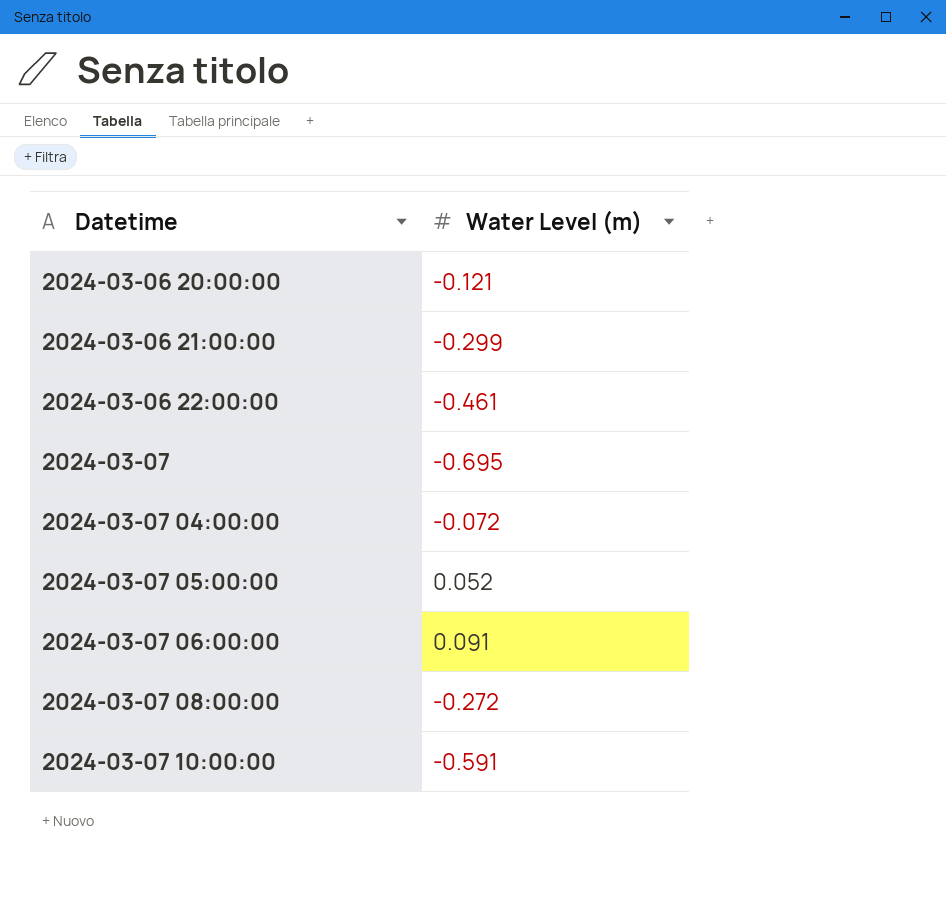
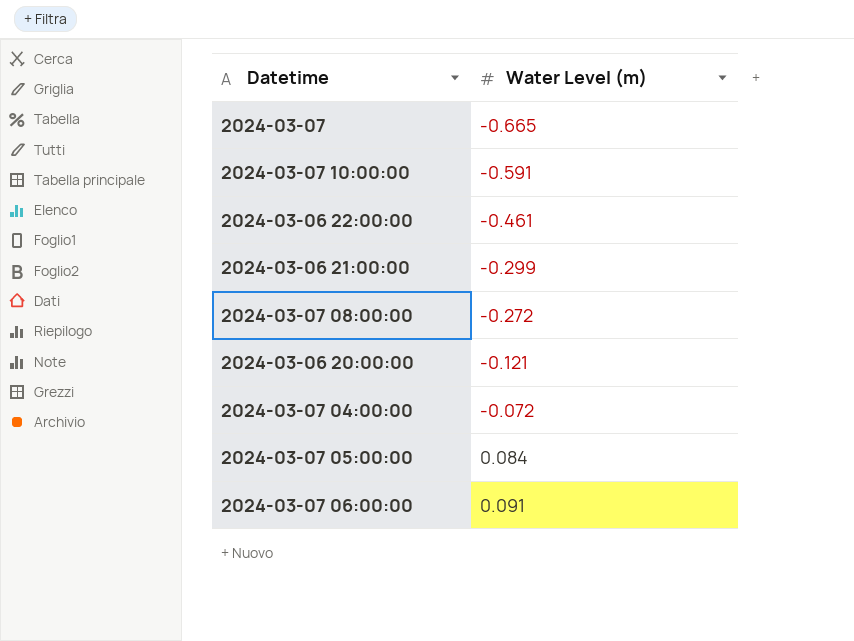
row order: Datetime ascending -> Water Level (m) ascending
2024-03-07 | Water Level (m): -0.695 -> -0.665
2024-03-07 05:00:00 | Water Level (m): 0.052 -> 0.084

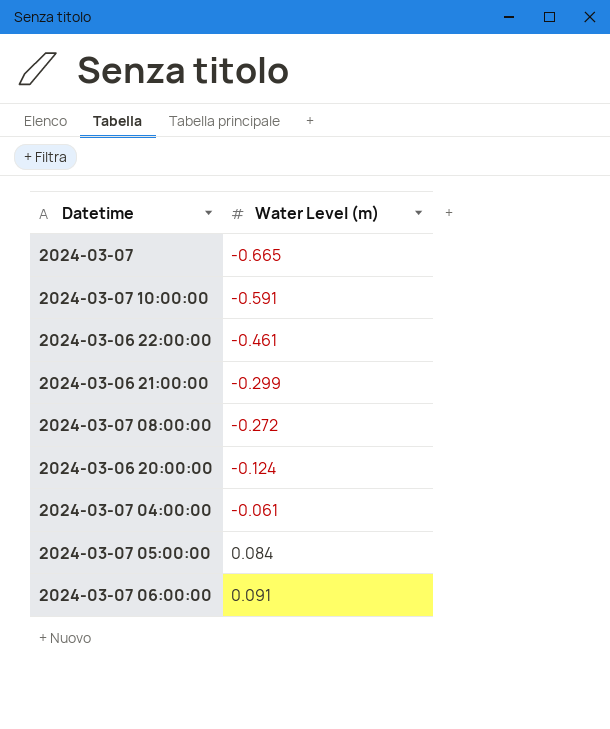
2024-03-06 20:00:00 | Water Level (m): -0.121 -> -0.124
2024-03-07 04:00:00 | Water Level (m): -0.072 -> -0.061

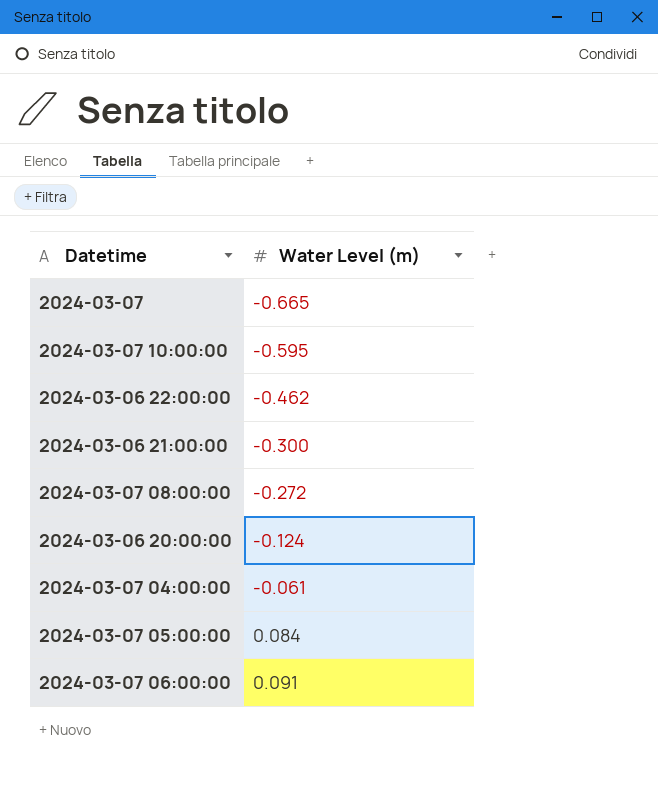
2024-03-07 10:00:00 | Water Level (m): -0.591 -> -0.595
2024-03-06 22:00:00 | Water Level (m): -0.461 -> -0.462
2024-03-06 21:00:00 | Water Level (m): -0.299 -> -0.300

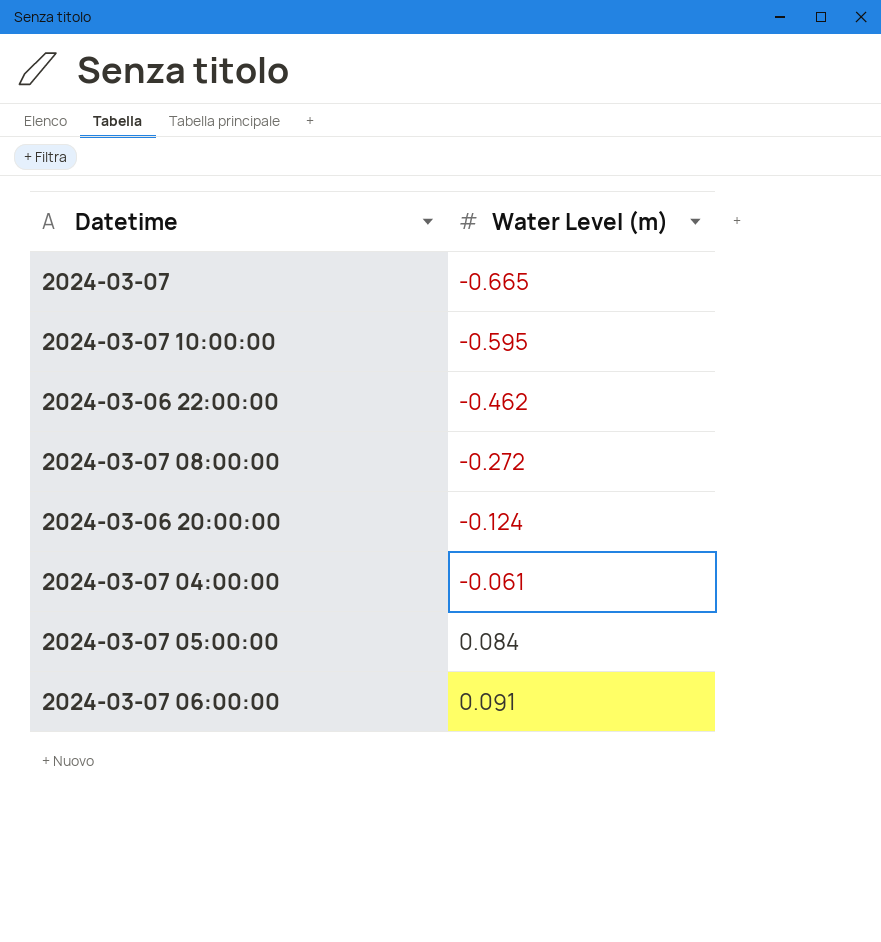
row 2024-03-06 21:00:00: -0.300 -> none

